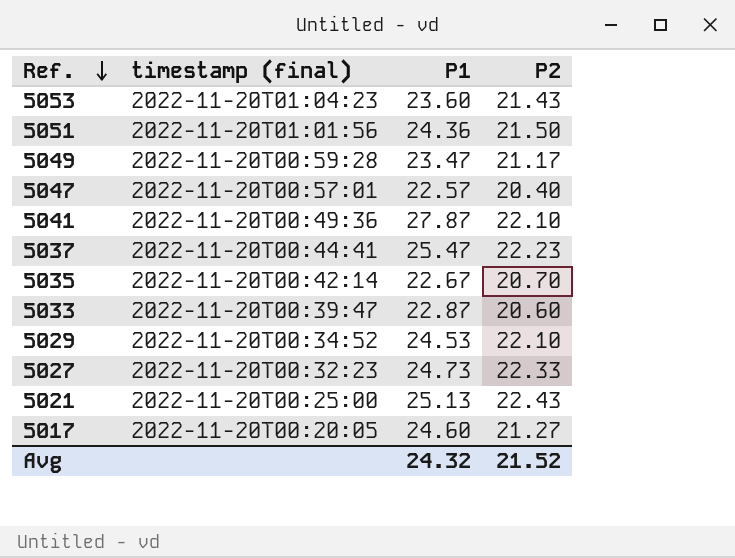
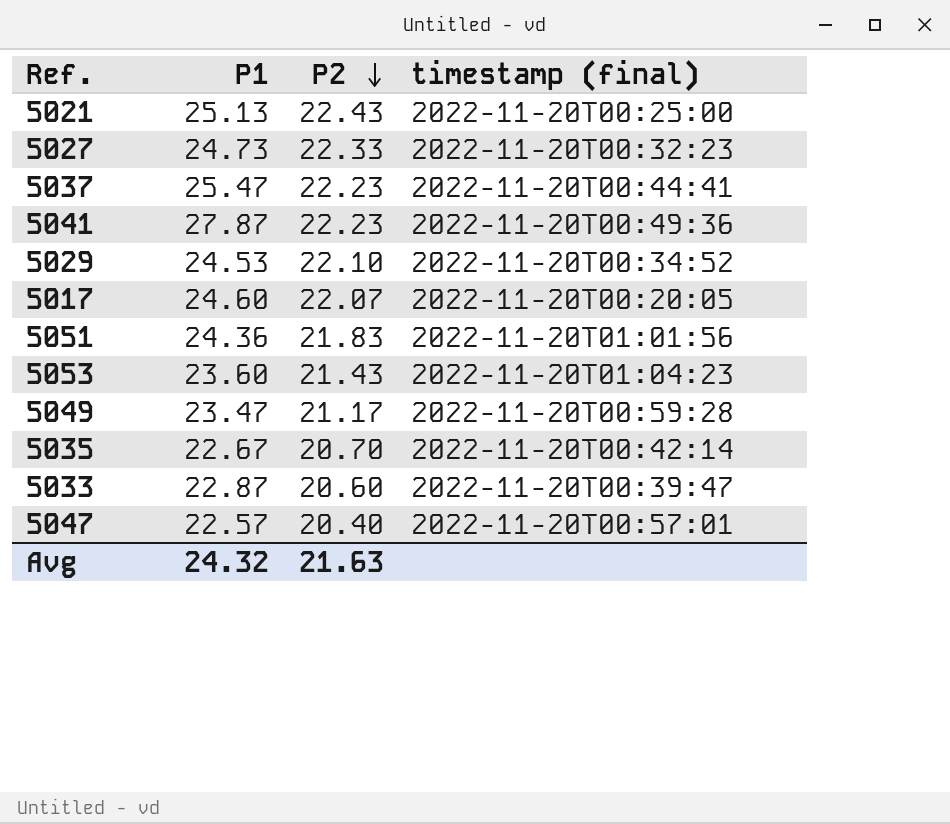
row order: Ref. descending -> P2 descending
column timestamp (final) | position: 2 -> 4
5041 | P2: 22.10 -> 22.23
5017 | P2: 21.27 -> 22.07
5051 | P2: 21.50 -> 21.83
Avg | P2: 21.52 -> 21.63

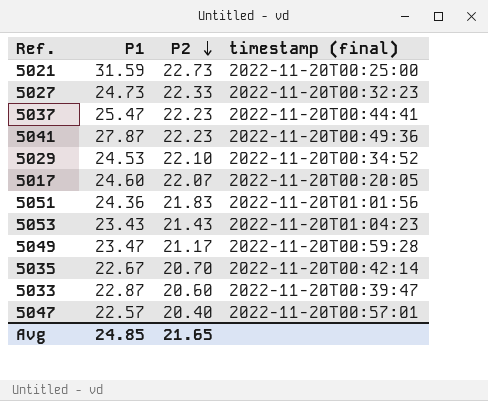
5021 | P1: 25.13 -> 31.59
5021 | P2: 22.43 -> 22.73
5053 | P1: 23.60 -> 23.43
Avg | P1: 24.32 -> 24.85
Avg | P2: 21.63 -> 21.65

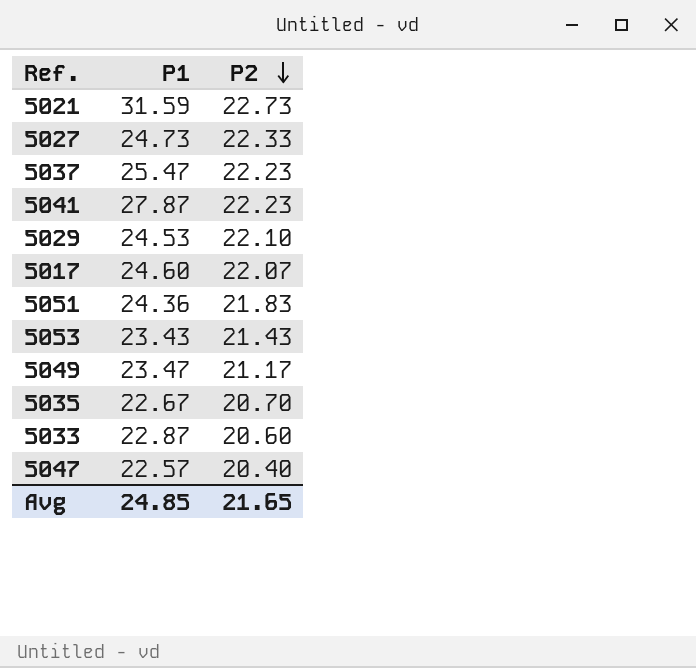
column timestamp (final) | position: 4 -> none

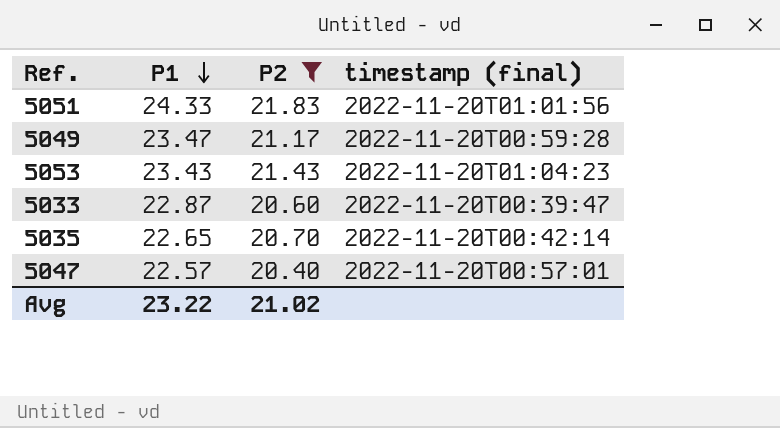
filter: none -> P2 <= 21.83
row order: P2 descending -> P1 descending
column timestamp (final) | position: none -> 4
5051 | P1: 24.36 -> 24.33
5035 | P1: 22.67 -> 22.65
Avg | P1: 24.85 -> 23.22
Avg | P2: 21.65 -> 21.02

